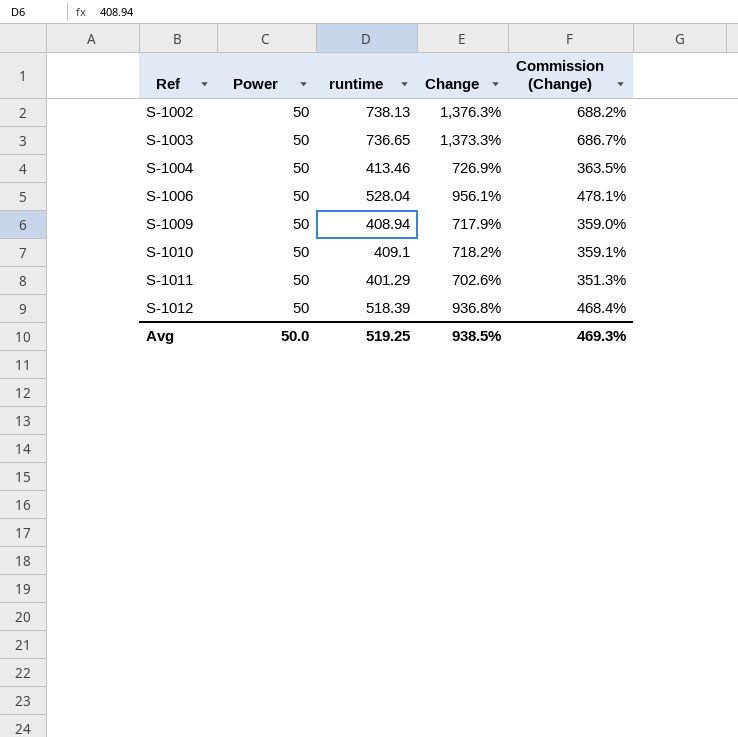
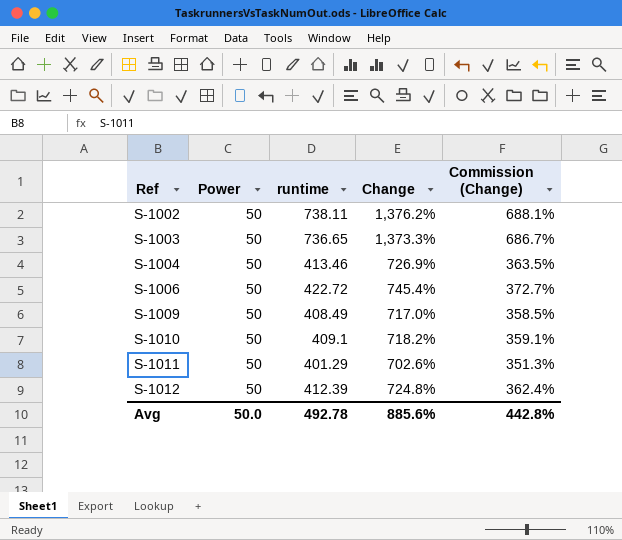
S-1002 | runtime: 738.13 -> 738.11
S-1002 | Change: 1,376.3% -> 1,376.2%
S-1002 | Commission (Change): 688.2% -> 688.1%
S-1006 | runtime: 528.04 -> 422.72
S-1006 | Change: 956.1% -> 745.4%
S-1006 | Commission (Change): 478.1% -> 372.7%
S-1009 | runtime: 408.94 -> 408.49
S-1009 | Change: 717.9% -> 717.0%
S-1009 | Commission (Change): 359.0% -> 358.5%
S-1012 | runtime: 518.39 -> 412.39
S-1012 | Change: 936.8% -> 724.8%
S-1012 | Commission (Change): 468.4% -> 362.4%
Avg | runtime: 519.25 -> 492.78
Avg | Change: 938.5% -> 885.6%
Avg | Commission (Change): 469.3% -> 442.8%

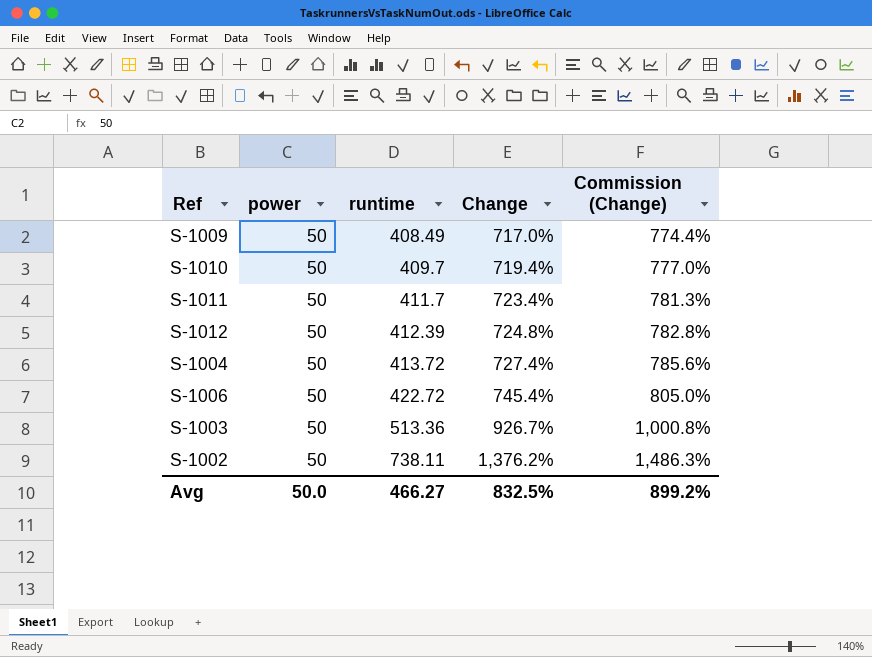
row order: Ref ascending -> runtime ascending
column name: Power -> power
column Commission (Change) | formula: [Change] * 0.5 -> [Change] * 1.08
S-1010 | runtime: 409.1 -> 409.7
S-1010 | Change: 718.2% -> 719.4%
S-1011 | runtime: 401.29 -> 411.7
S-1011 | Change: 702.6% -> 723.4%
S-1004 | runtime: 413.46 -> 413.72
S-1004 | Change: 726.9% -> 727.4%
S-1003 | runtime: 736.65 -> 513.36
S-1003 | Change: 1,373.3% -> 926.7%
Avg | runtime: 492.78 -> 466.27
Avg | Change: 885.6% -> 832.5%
Avg | Commission (Change): 442.8% -> 899.2%

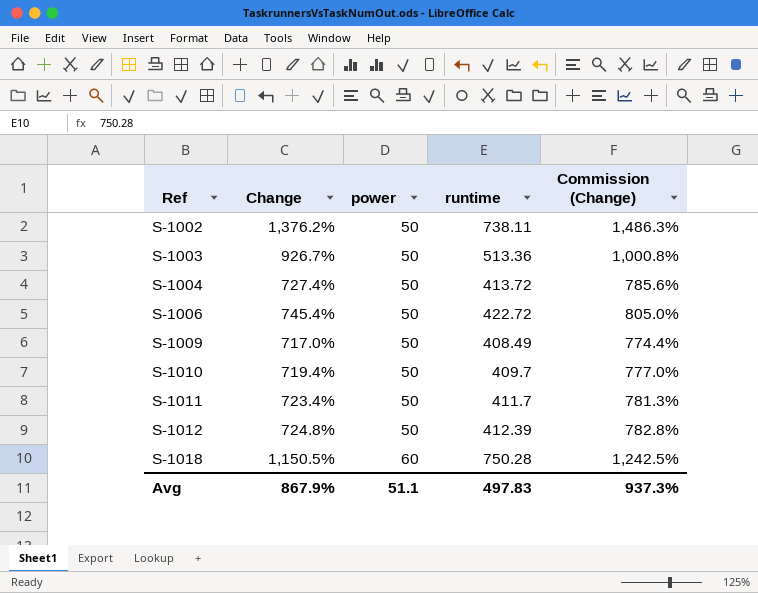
row order: runtime ascending -> Ref ascending
column Change | position: 4 -> 2
row S-1018: none -> 1,150.5% | 60 | 750.28 | 1,242.5%
Avg | Change: 832.5% -> 867.9%
Avg | power: 50.0 -> 51.1
Avg | runtime: 466.27 -> 497.83
Avg | Commission (Change): 899.2% -> 937.3%

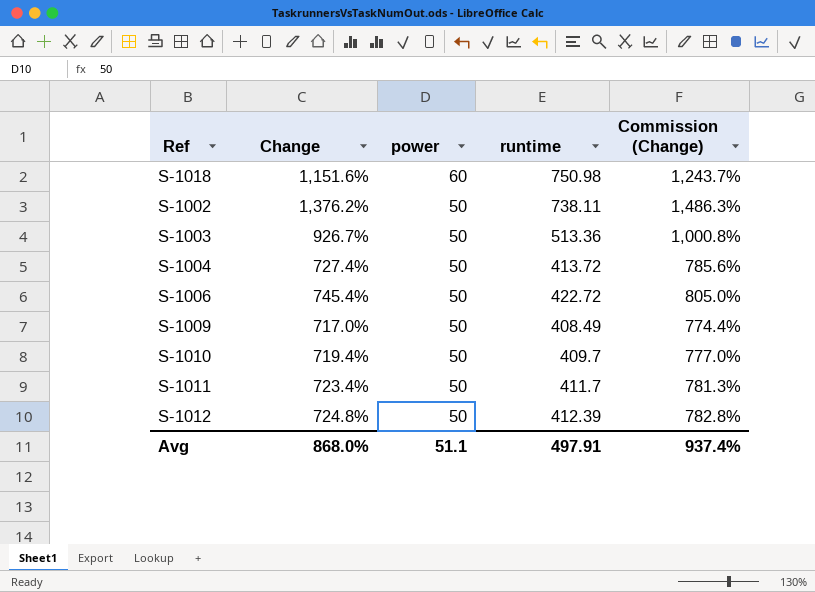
row order: Ref ascending -> power descending
S-1018 | Change: 1,150.5% -> 1,151.6%
S-1018 | runtime: 750.28 -> 750.98
S-1018 | Commission (Change): 1,242.5% -> 1,243.7%
Avg | Change: 867.9% -> 868.0%
Avg | runtime: 497.83 -> 497.91
Avg | Commission (Change): 937.3% -> 937.4%

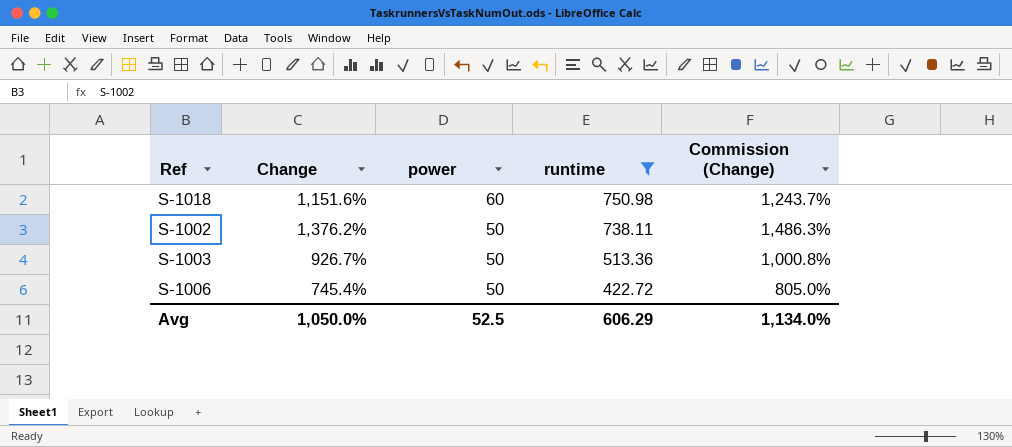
filter: none -> runtime >= 422.72
Avg | Change: 868.0% -> 1,050.0%
Avg | power: 51.1 -> 52.5
Avg | runtime: 497.91 -> 606.29
Avg | Commission (Change): 937.4% -> 1,134.0%

